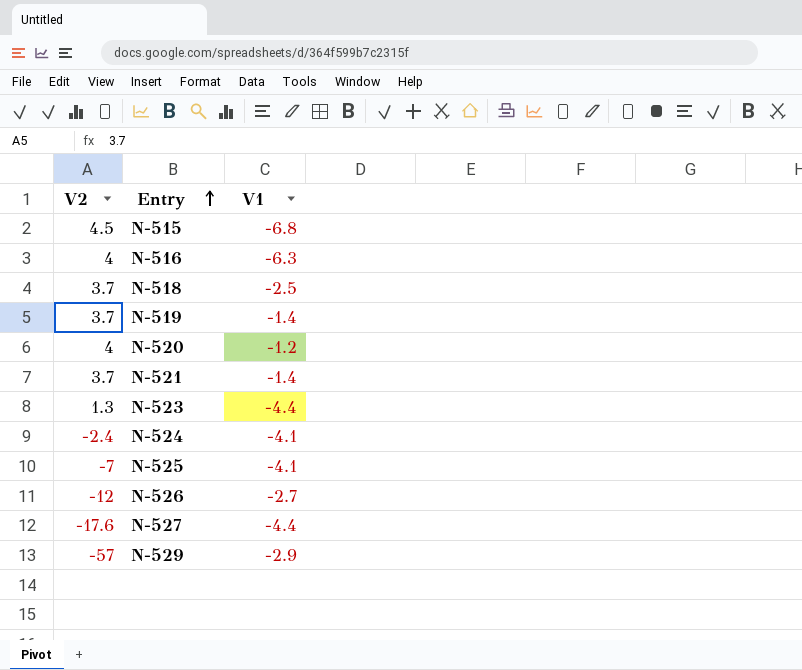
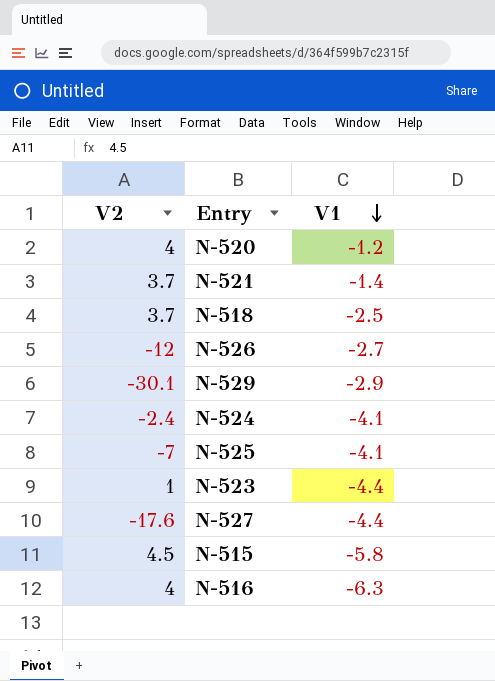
row order: Entry ascending -> V1 descending
row N-519: 3.7 | -1.4 -> none
N-529 | V2: -57 -> -30.1
N-523 | V2: 1.3 -> 1
N-515 | V1: -6.8 -> -5.8

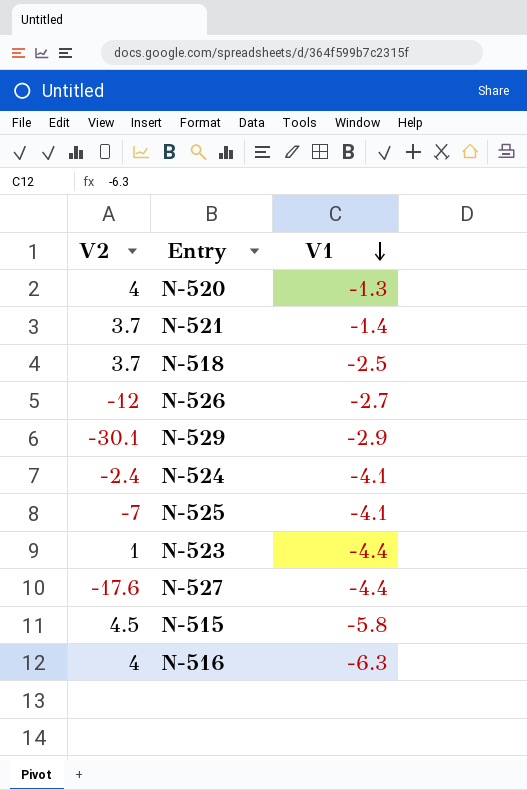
N-520 | V1: -1.2 -> -1.3

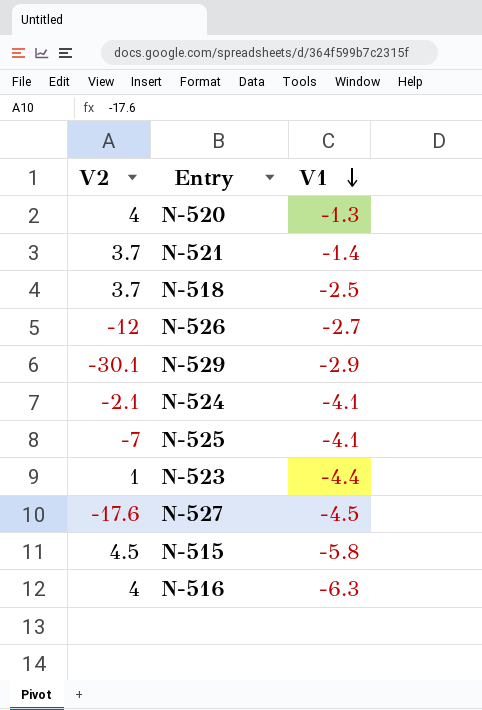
N-524 | V2: -2.4 -> -2.1
N-527 | V1: -4.4 -> -4.5

